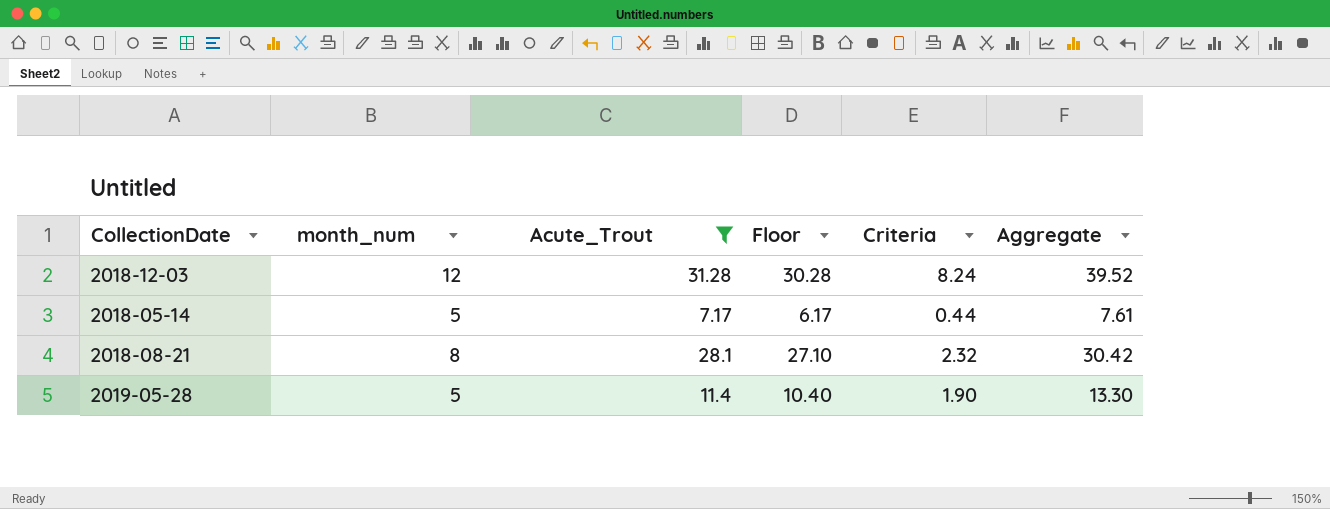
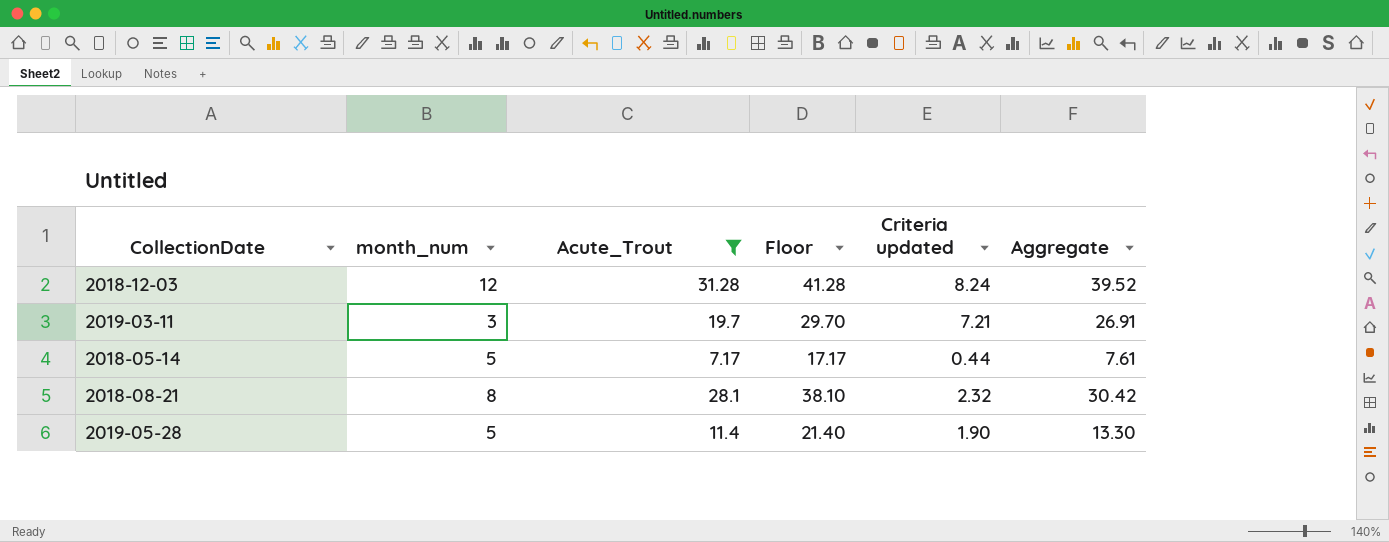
column Floor | formula: [Acute_Trout] - 1 -> [Acute_Trout] + 10
column name: Criteria -> Criteria updated
row 2019-03-11: none -> 3 | 19.7 | 29.70 | 7.21 | 26.91

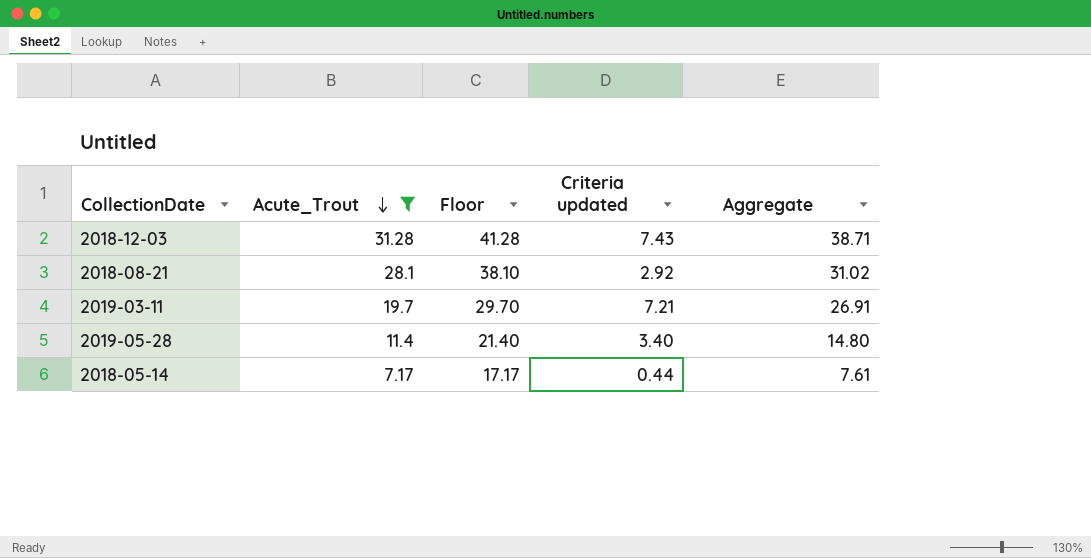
row order: none -> Acute_Trout descending
column month_num | position: 2 -> none
2018-12-03 | Criteria updated: 8.24 -> 7.43
2018-12-03 | Aggregate: 39.52 -> 38.71
2018-08-21 | Criteria updated: 2.32 -> 2.92
2018-08-21 | Aggregate: 30.42 -> 31.02
2019-05-28 | Criteria updated: 1.90 -> 3.40
2019-05-28 | Aggregate: 13.30 -> 14.80

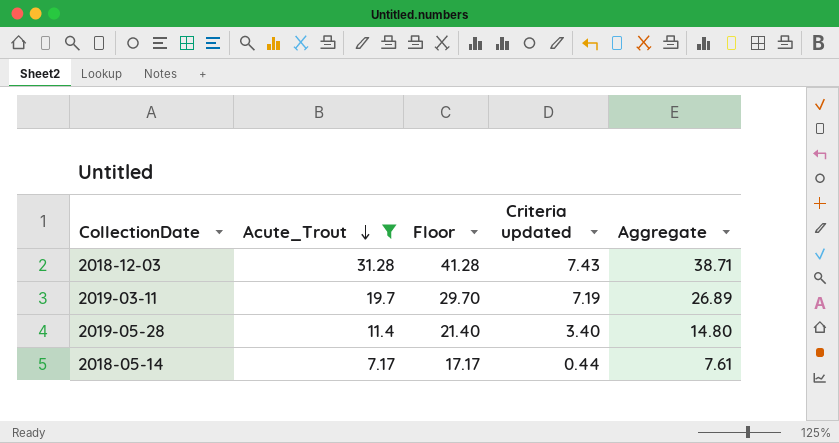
row 2018-08-21: 28.1 | 38.10 | 2.92 | 31.02 -> none
2019-03-11 | Criteria updated: 7.21 -> 7.19
2019-03-11 | Aggregate: 26.91 -> 26.89

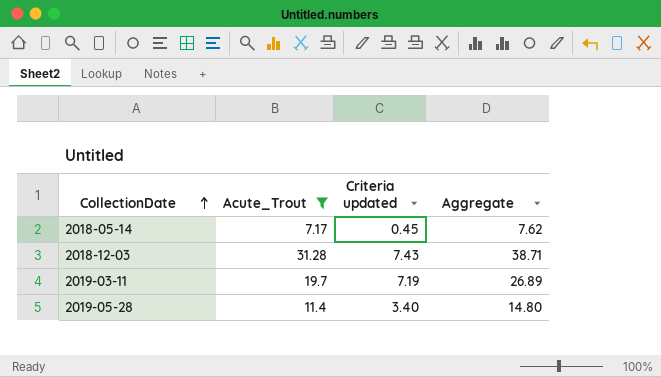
row order: Acute_Trout descending -> CollectionDate ascending
column Floor | formula: [Acute_Trout] + 10 -> none
2018-05-14 | Criteria updated: 0.44 -> 0.45
2018-05-14 | Aggregate: 7.61 -> 7.62

